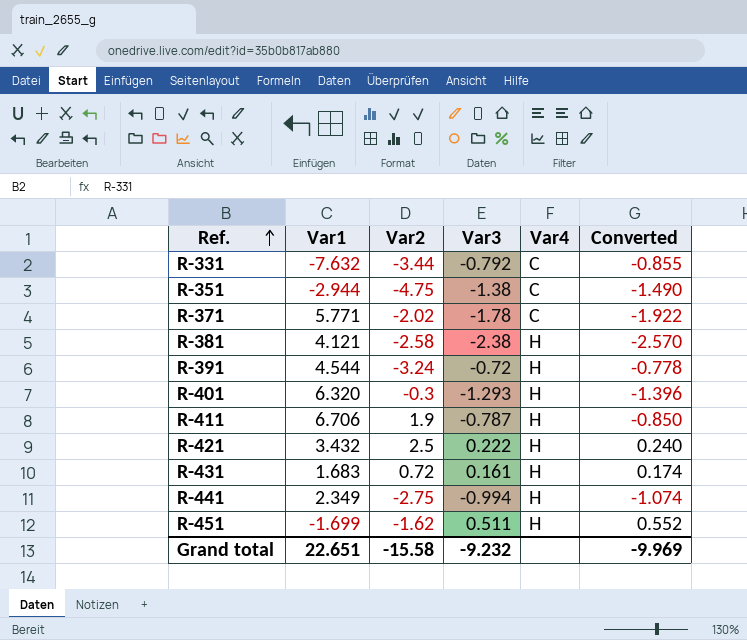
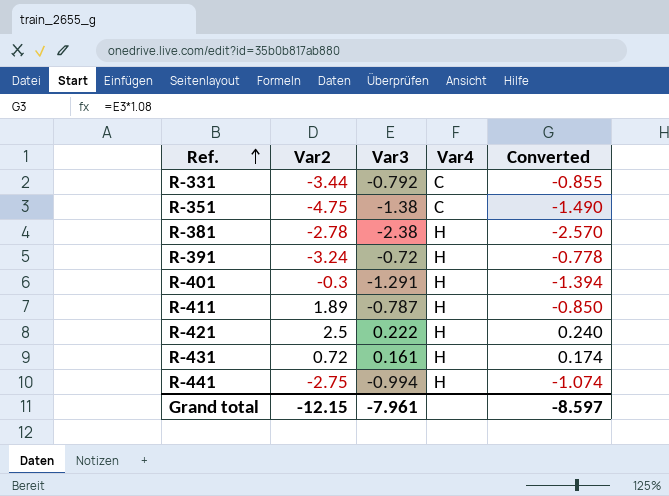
column Var1 | position: 2 -> none
row R-371: 5.771 | -2.02 | -1.78 | C | -1.922 -> none
row R-451: -1.699 | -1.62 | 0.511 | H | 0.552 -> none
R-381 | Var2: -2.58 -> -2.78
R-401 | Var3: -1.293 -> -1.291
R-401 | Converted: -1.396 -> -1.394
R-411 | Var2: 1.9 -> 1.89
Grand total | Var2: -15.58 -> -12.15
Grand total | Var3: -9.232 -> -7.961
Grand total | Converted: -9.969 -> -8.597

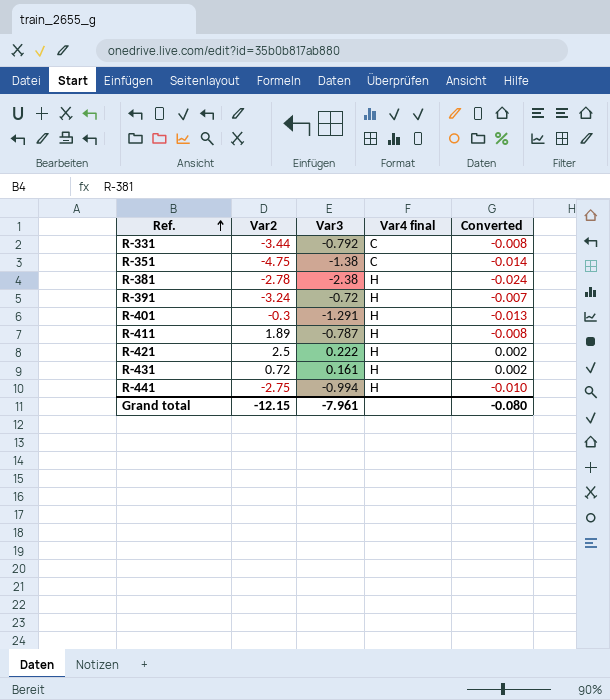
column name: Var4 -> Var4 final
column Converted | formula: [Var3] * 1.08 -> [Var3] * 0.01
Grand total | Converted: -8.597 -> -0.080

